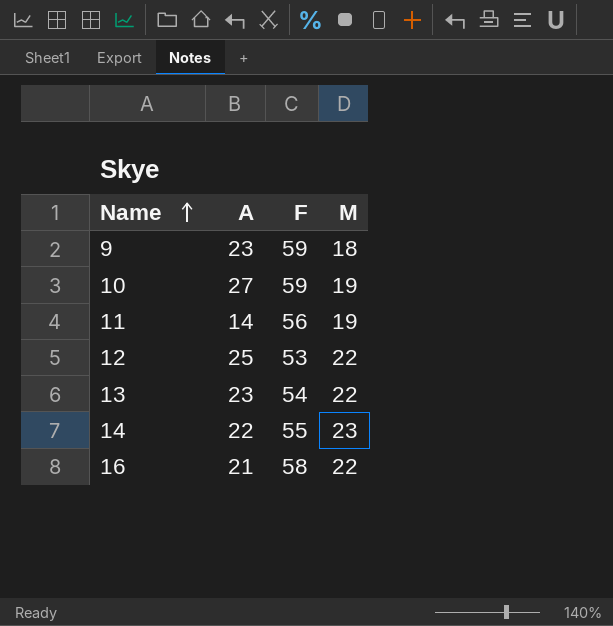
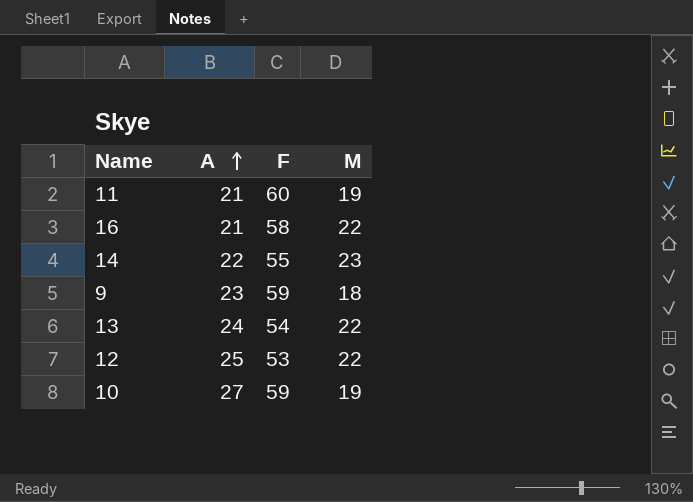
row order: Name ascending -> A ascending
11 | A: 14 -> 21
11 | F: 56 -> 60
13 | A: 23 -> 24

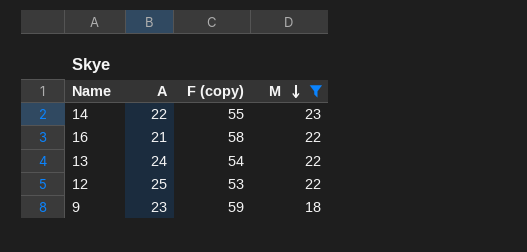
filter: none -> M != 19
row order: A ascending -> M descending
column name: F -> F (copy)

